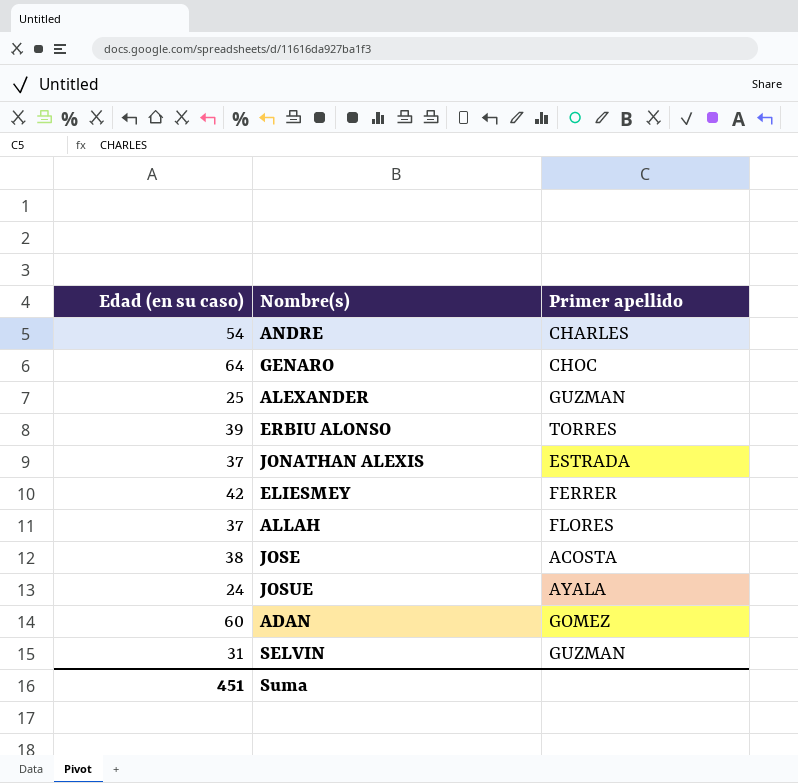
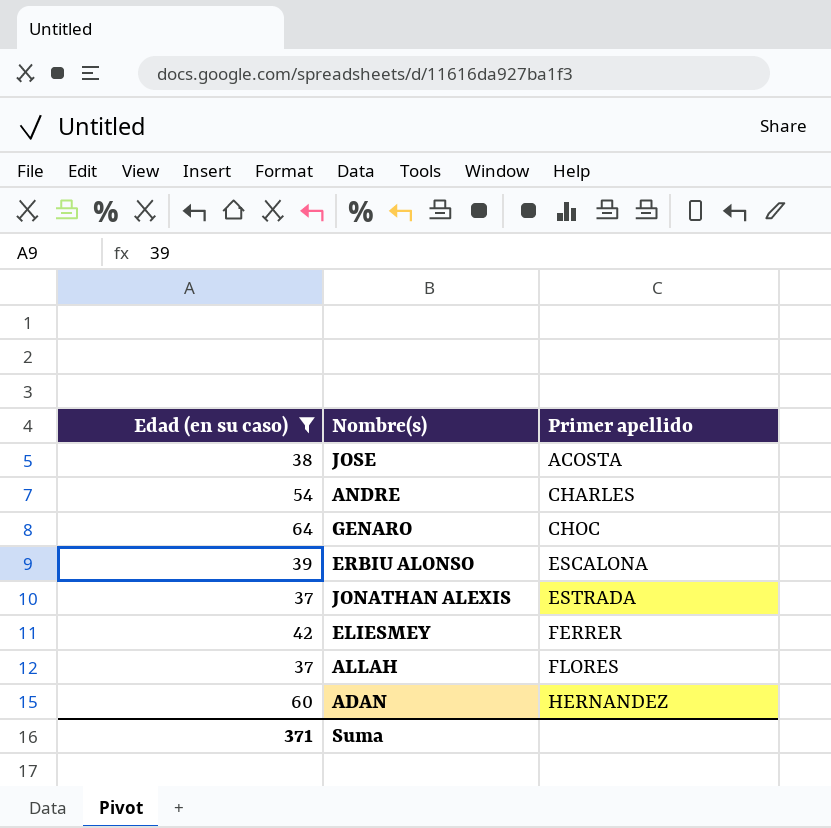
filter: none -> Edad (en su caso) >= 37
row order: none -> Primer apellido ascending
ERBIU ALONSO | Primer apellido: TORRES -> ESCALONA
ADAN | Primer apellido: GOMEZ -> HERNANDEZ
Suma | Edad (en su caso): 451 -> 371

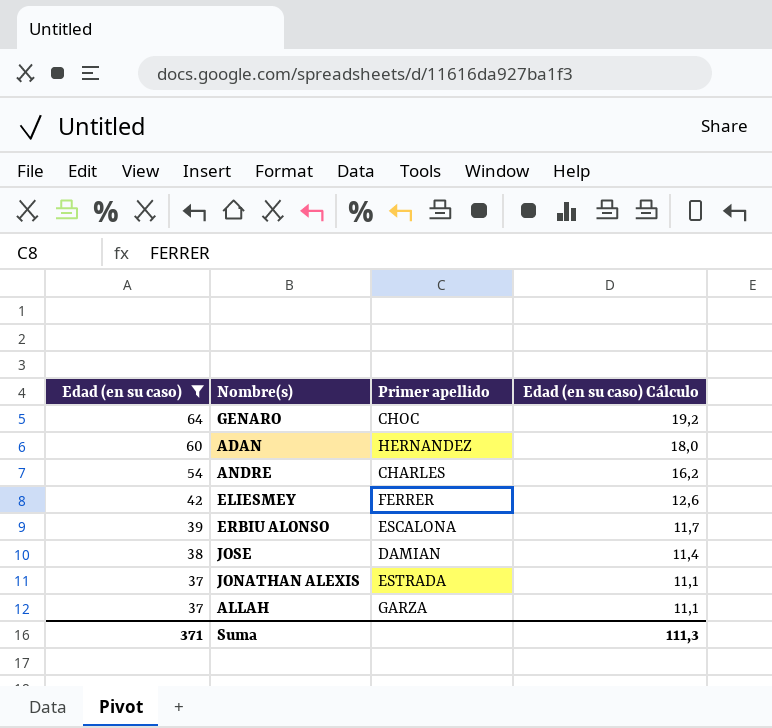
row order: Primer apellido ascending -> Edad (en su caso) descending
column Edad (en su caso) Cálculo | formula: none -> [Edad (en su caso)] * 0,3
JOSE | Primer apellido: ACOSTA -> DAMIAN
ALLAH | Primer apellido: FLORES -> GARZA

